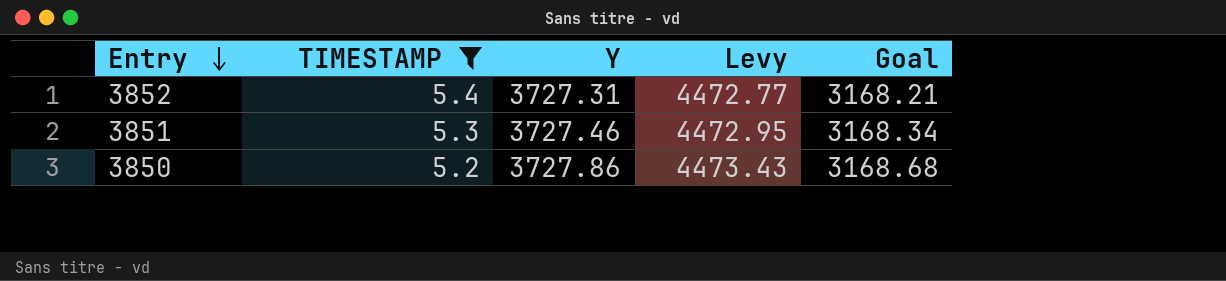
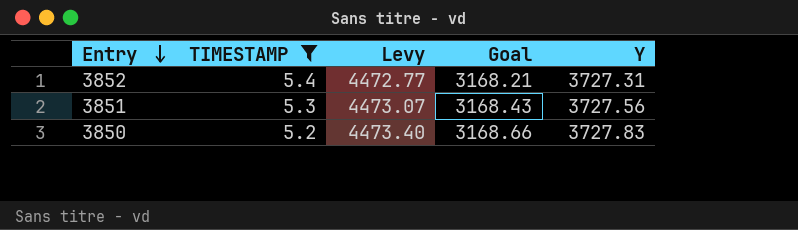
column Y | position: 3 -> 5
3851 | Levy: 4472.95 -> 4473.07
3851 | Goal: 3168.34 -> 3168.43
3851 | Y: 3727.46 -> 3727.56
3850 | Levy: 4473.43 -> 4473.40
3850 | Goal: 3168.68 -> 3168.66
3850 | Y: 3727.86 -> 3727.83

